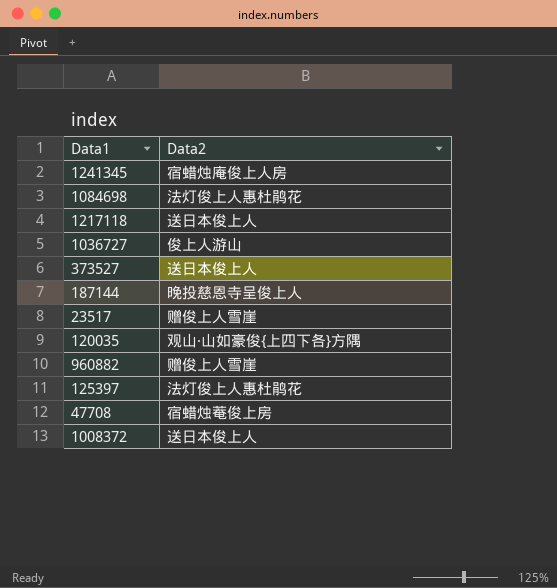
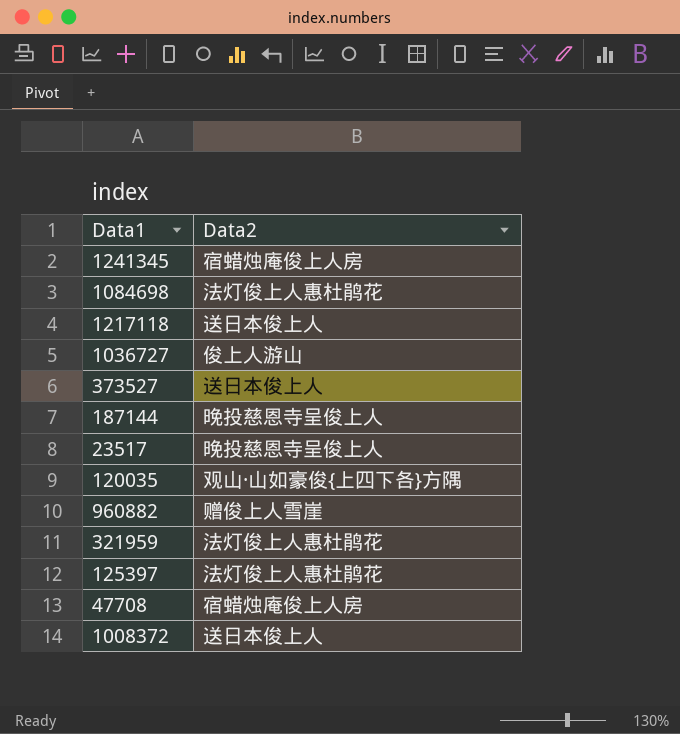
23517 | Data2: 赠俊上人雪崖 -> 晚投慈恩寺呈俊上人
row 321959: none -> 法灯俊上人惠杜鹃花
47708 | Data2: 宿蜡烛菴俊上房 -> 宿蜡烛庵俊上人房

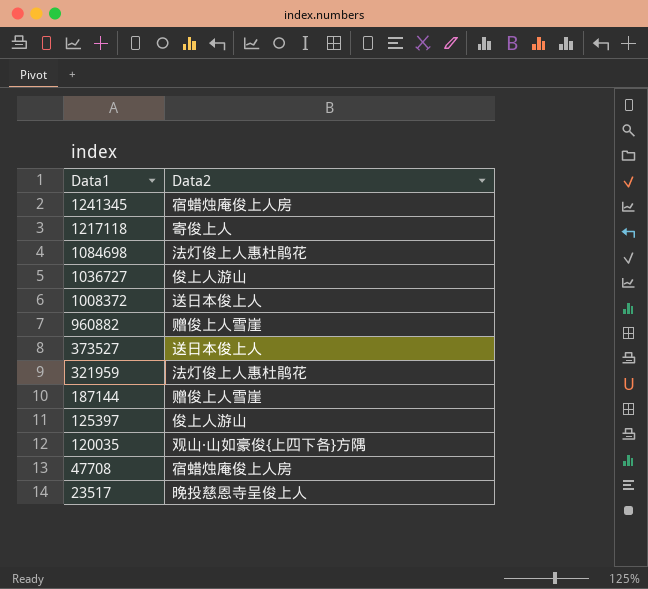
row order: none -> Data1 descending
1217118 | Data2: 送日本俊上人 -> 寄俊上人
187144 | Data2: 晚投慈恩寺呈俊上人 -> 赠俊上人雪崖
125397 | Data2: 法灯俊上人惠杜鹃花 -> 俊上人游山

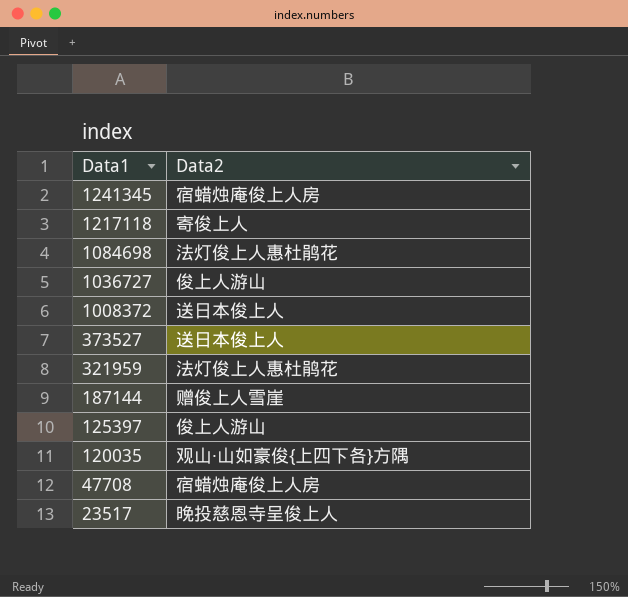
row 960882: 赠俊上人雪崖 -> none

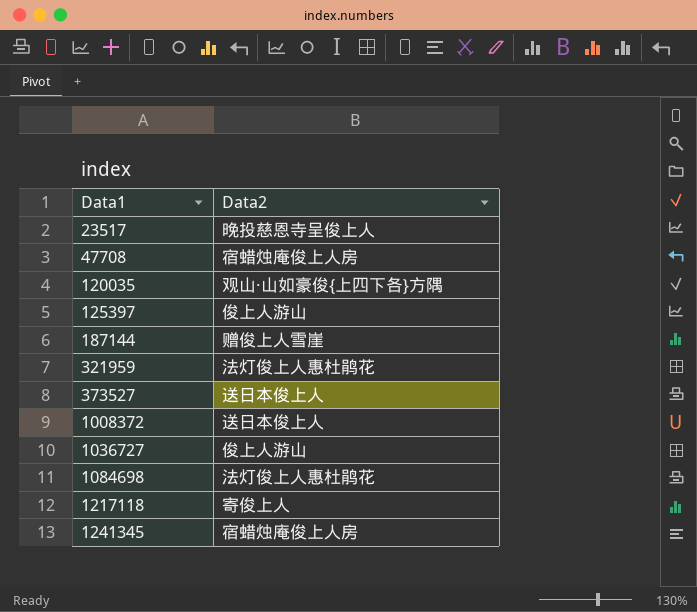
row order: Data1 descending -> Data1 ascending

